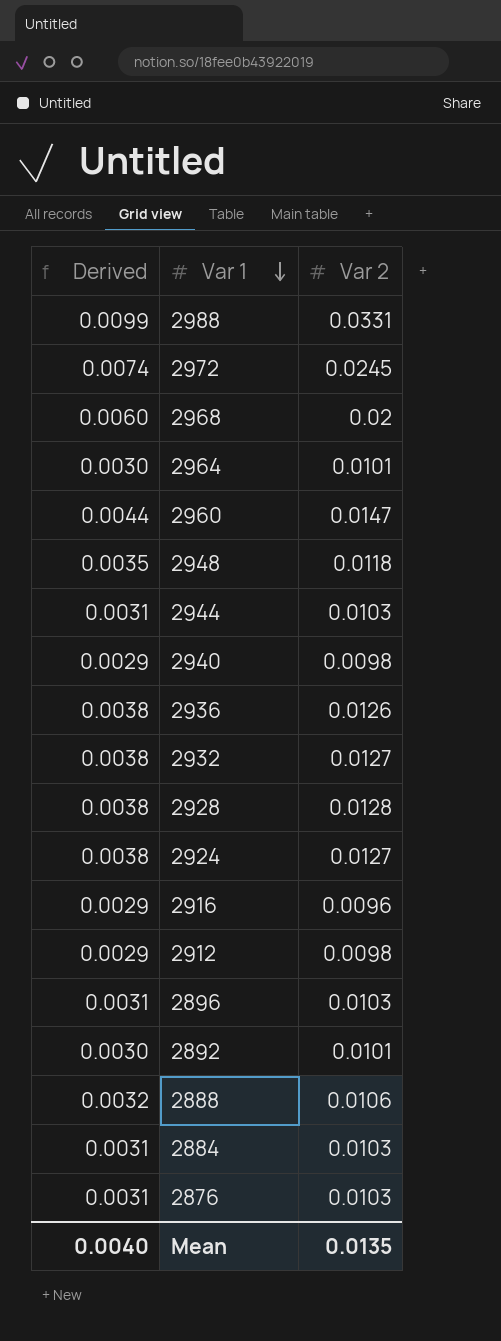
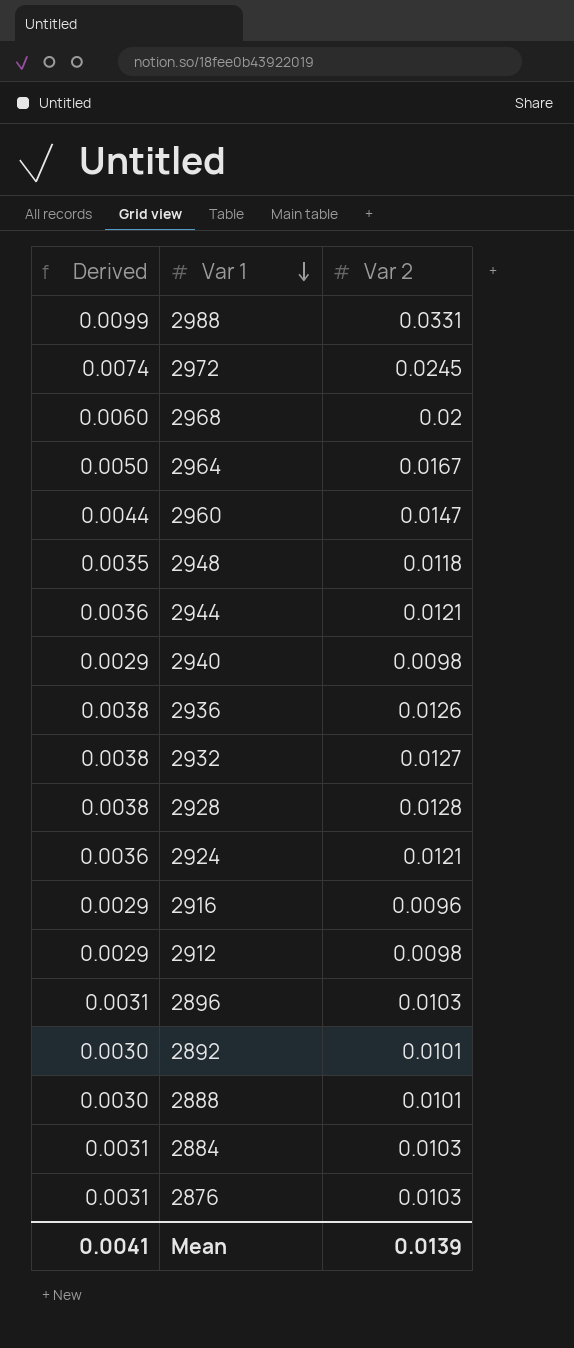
2964 | Derived: 0.0030 -> 0.0050
2964 | Var 2: 0.0101 -> 0.0167
2944 | Derived: 0.0031 -> 0.0036
2944 | Var 2: 0.0103 -> 0.0121
2924 | Derived: 0.0038 -> 0.0036
2924 | Var 2: 0.0127 -> 0.0121
2888 | Derived: 0.0032 -> 0.0030
2888 | Var 2: 0.0106 -> 0.0101
Mean | Derived: 0.0040 -> 0.0041
Mean | Var 2: 0.0135 -> 0.0139

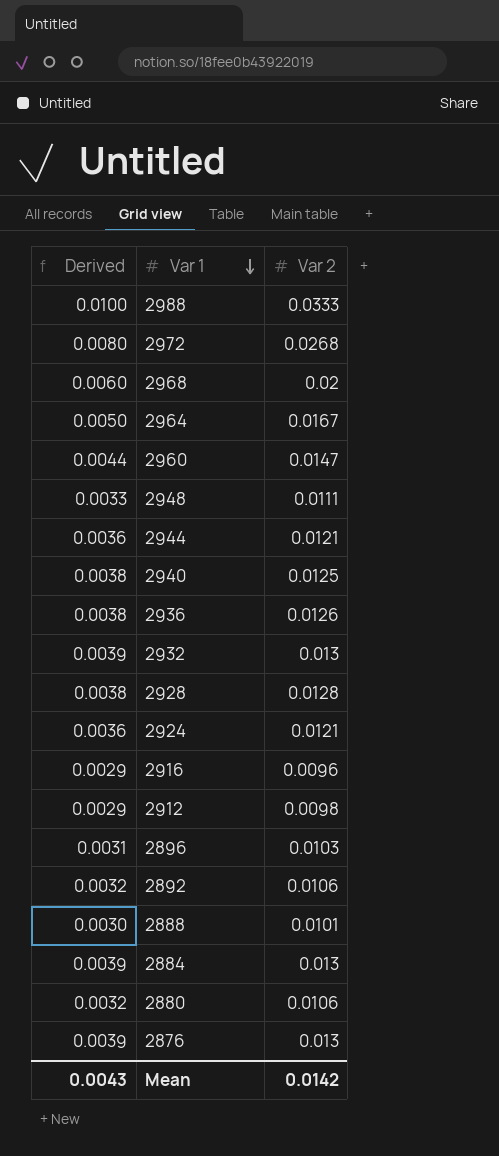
2988 | Derived: 0.0099 -> 0.0100
2988 | Var 2: 0.0331 -> 0.0333
2972 | Derived: 0.0074 -> 0.0080
2972 | Var 2: 0.0245 -> 0.0268
2948 | Derived: 0.0035 -> 0.0033
2948 | Var 2: 0.0118 -> 0.0111
2940 | Derived: 0.0029 -> 0.0038
2940 | Var 2: 0.0098 -> 0.0125
2932 | Derived: 0.0038 -> 0.0039
2932 | Var 2: 0.0127 -> 0.013
2892 | Derived: 0.0030 -> 0.0032
2892 | Var 2: 0.0101 -> 0.0106
2884 | Derived: 0.0031 -> 0.0039
2884 | Var 2: 0.0103 -> 0.013
row 2880: none -> 0.0032 | 0.0106
2876 | Derived: 0.0031 -> 0.0039
2876 | Var 2: 0.0103 -> 0.013
Mean | Derived: 0.0041 -> 0.0043
Mean | Var 2: 0.0139 -> 0.0142

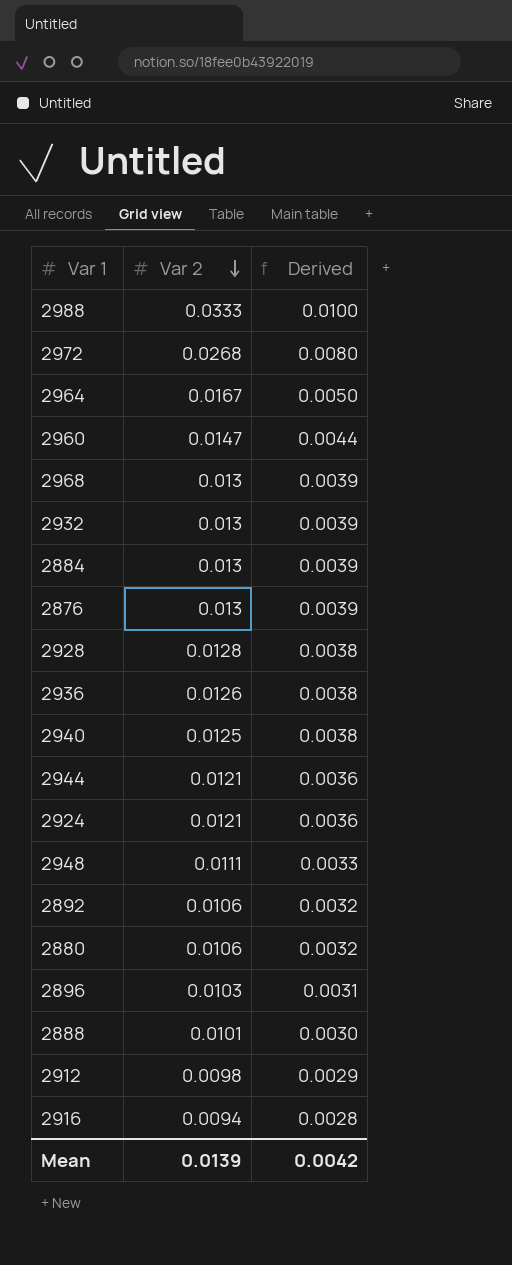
row order: Var 1 descending -> Var 2 descending
column Derived | position: 1 -> 3
2968 | Var 2: 0.02 -> 0.013
2968 | Derived: 0.0060 -> 0.0039
2916 | Var 2: 0.0096 -> 0.0094
2916 | Derived: 0.0029 -> 0.0028
Mean | Var 2: 0.0142 -> 0.0139
Mean | Derived: 0.0043 -> 0.0042

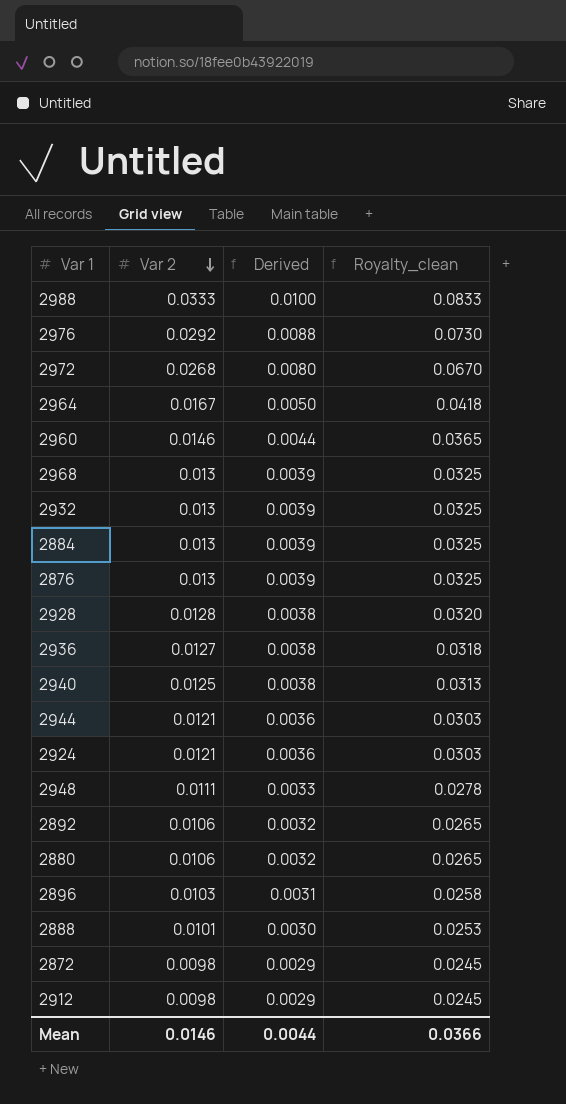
column Royalty_clean | formula: none -> [Var 2] * 2.5
row 2916: 0.0094 | 0.0028 -> none
row 2976: none -> 0.0292 | 0.0088 | 0.0730
2960 | Var 2: 0.0147 -> 0.0146
2936 | Var 2: 0.0126 -> 0.0127
row 2872: none -> 0.0098 | 0.0029 | 0.0245
Mean | Var 2: 0.0139 -> 0.0146
Mean | Derived: 0.0042 -> 0.0044

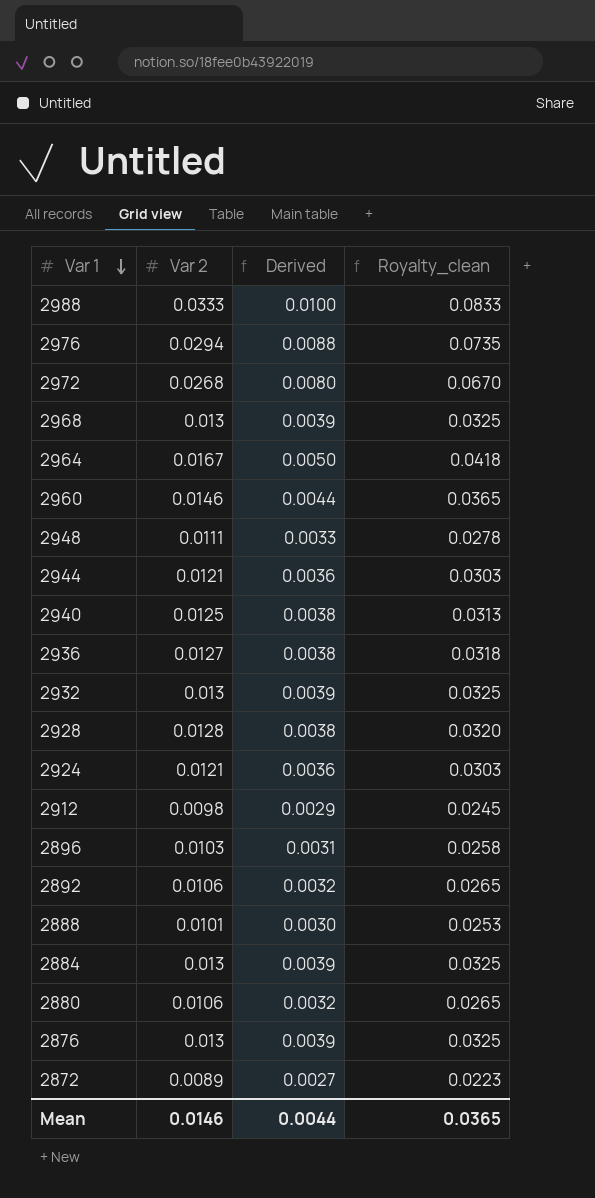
row order: Var 2 descending -> Var 1 descending
2976 | Var 2: 0.0292 -> 0.0294
2976 | Royalty_clean: 0.0730 -> 0.0735
2872 | Var 2: 0.0098 -> 0.0089
2872 | Derived: 0.0029 -> 0.0027
2872 | Royalty_clean: 0.0245 -> 0.0223
Mean | Royalty_clean: 0.0366 -> 0.0365

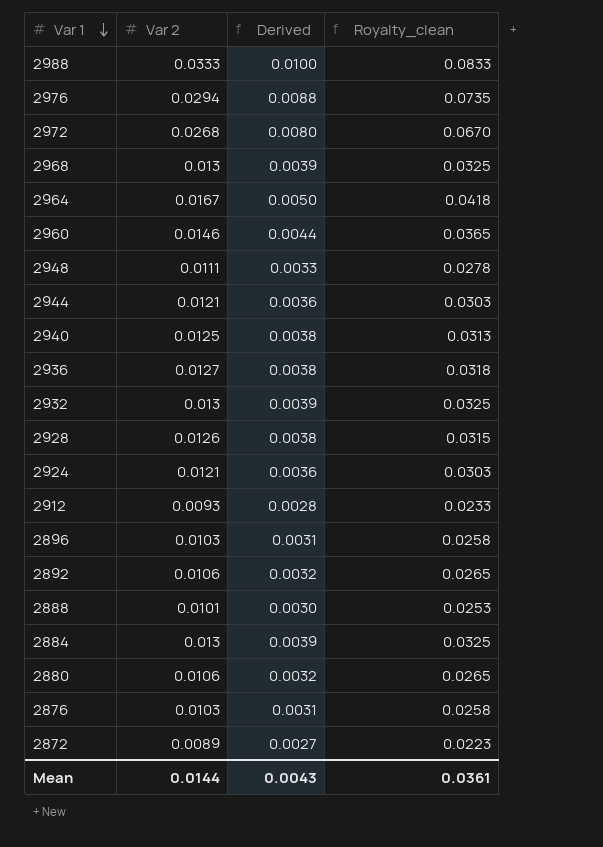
2928 | Var 2: 0.0128 -> 0.0126
2928 | Royalty_clean: 0.0320 -> 0.0315
2912 | Var 2: 0.0098 -> 0.0093
2912 | Derived: 0.0029 -> 0.0028
2912 | Royalty_clean: 0.0245 -> 0.0233
2876 | Var 2: 0.013 -> 0.0103
2876 | Derived: 0.0039 -> 0.0031
2876 | Royalty_clean: 0.0325 -> 0.0258
Mean | Var 2: 0.0146 -> 0.0144
Mean | Derived: 0.0044 -> 0.0043
Mean | Royalty_clean: 0.0365 -> 0.0361

